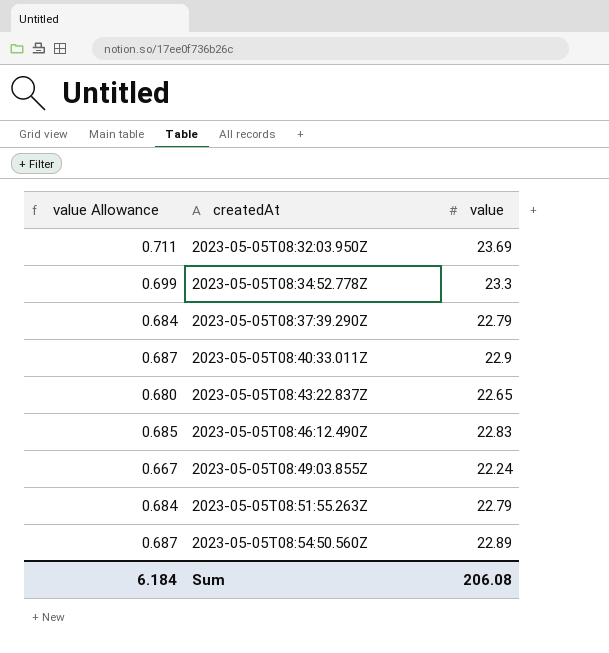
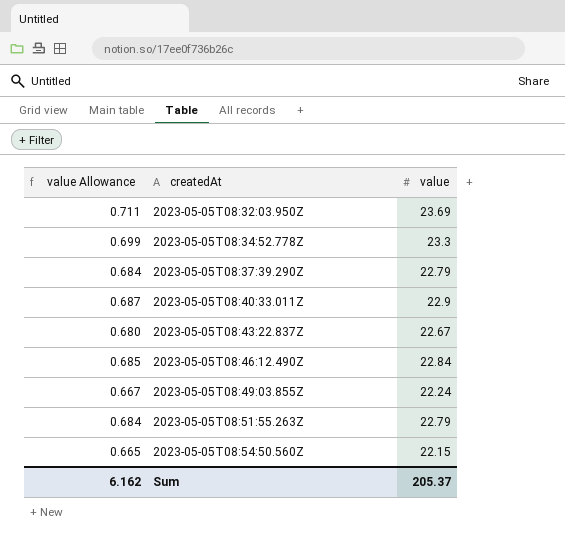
2023-05-05T08:43:22.837Z | value: 22.65 -> 22.67
2023-05-05T08:46:12.490Z | value: 22.83 -> 22.84
2023-05-05T08:54:50.560Z | value Allowance: 0.687 -> 0.665
2023-05-05T08:54:50.560Z | value: 22.89 -> 22.15
Sum | value Allowance: 6.184 -> 6.162
Sum | value: 206.08 -> 205.37

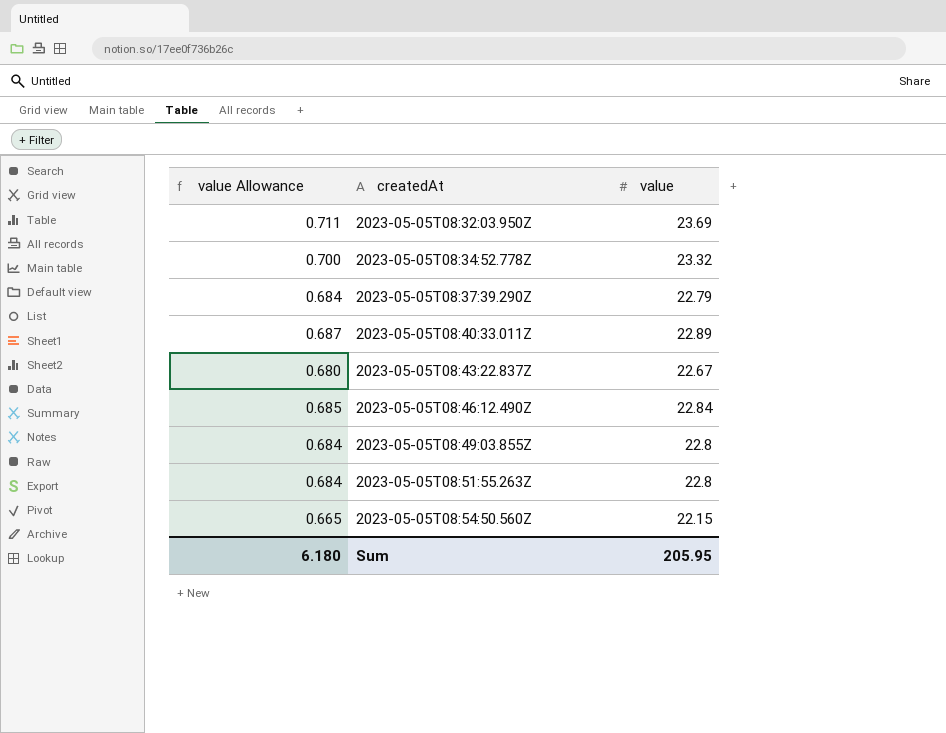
2023-05-05T08:34:52.778Z | value Allowance: 0.699 -> 0.700
2023-05-05T08:34:52.778Z | value: 23.3 -> 23.32
2023-05-05T08:40:33.011Z | value: 22.9 -> 22.89
2023-05-05T08:49:03.855Z | value Allowance: 0.667 -> 0.684
2023-05-05T08:49:03.855Z | value: 22.24 -> 22.8
2023-05-05T08:51:55.263Z | value: 22.79 -> 22.8
Sum | value Allowance: 6.162 -> 6.180
Sum | value: 205.37 -> 205.95

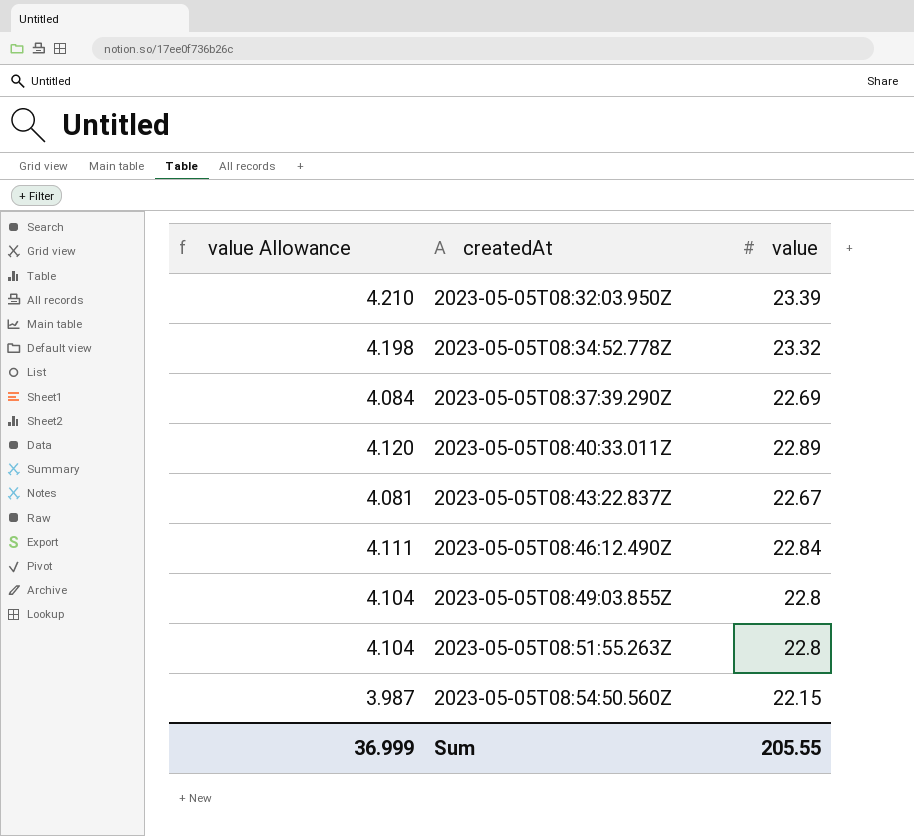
column value Allowance | formula: [value] * 0.03 -> [value] * 0.18
2023-05-05T08:32:03.950Z | value: 23.69 -> 23.39
2023-05-05T08:37:39.290Z | value: 22.79 -> 22.69
Sum | value Allowance: 6.180 -> 36.999
Sum | value: 205.95 -> 205.55

